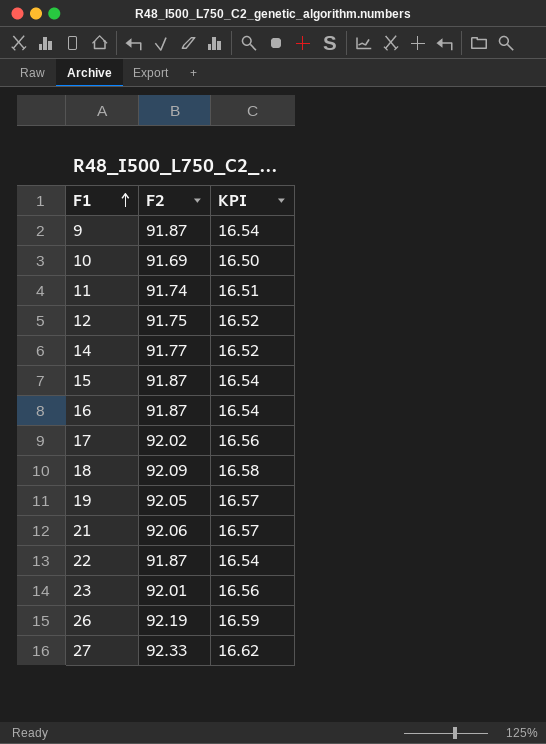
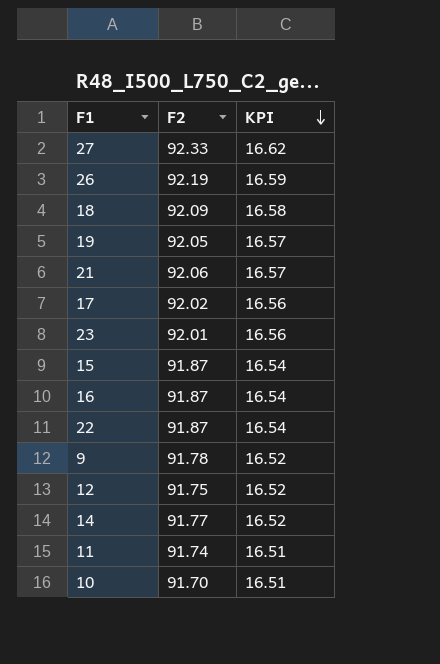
row order: F1 ascending -> KPI descending
9 | F2: 91.87 -> 91.78
9 | KPI: 16.54 -> 16.52
10 | F2: 91.69 -> 91.70
10 | KPI: 16.50 -> 16.51

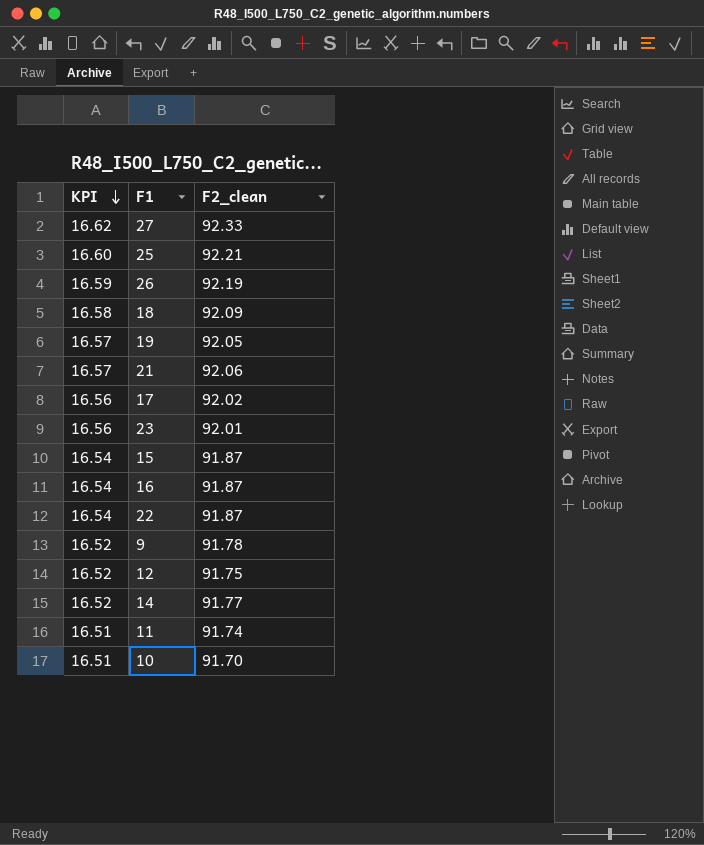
column KPI | position: 3 -> 1
column name: F2 -> F2_clean
row 25: none -> 16.60 | 92.21

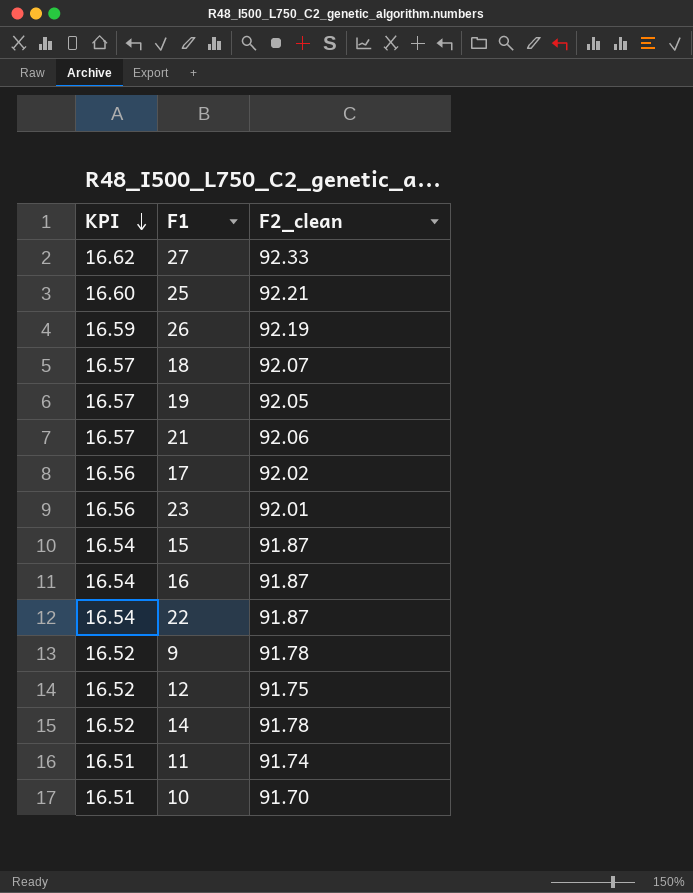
18 | KPI: 16.58 -> 16.57
18 | F2_clean: 92.09 -> 92.07
14 | F2_clean: 91.77 -> 91.78

